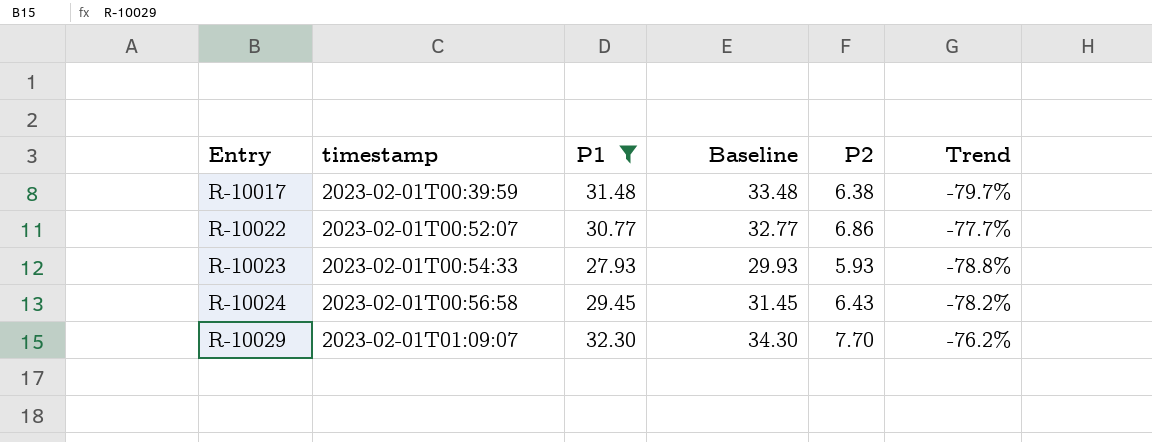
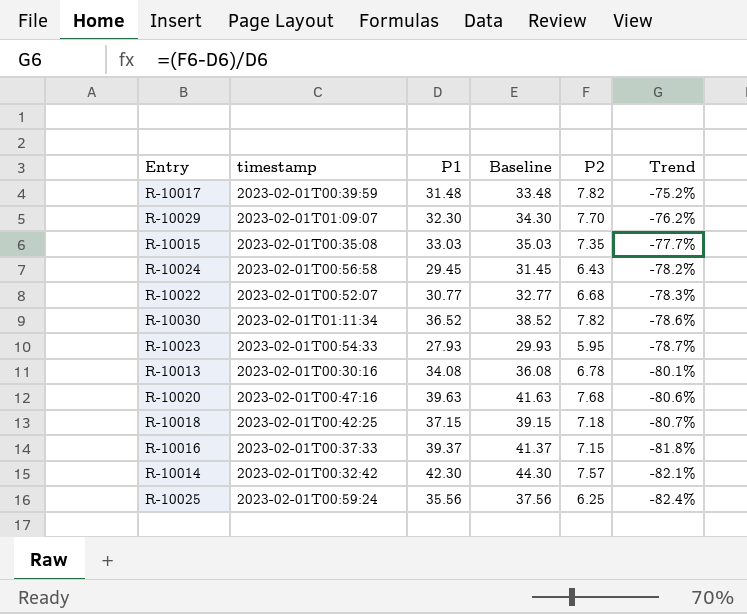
filter: P1 <= 32.30 -> none
row order: Entry ascending -> Trend descending
R-10017 | P2: 6.38 -> 7.82
R-10017 | Trend: -79.7% -> -75.2%
R-10022 | P2: 6.86 -> 6.68
R-10022 | Trend: -77.7% -> -78.3%
R-10023 | P2: 5.93 -> 5.95
R-10023 | Trend: -78.8% -> -78.7%

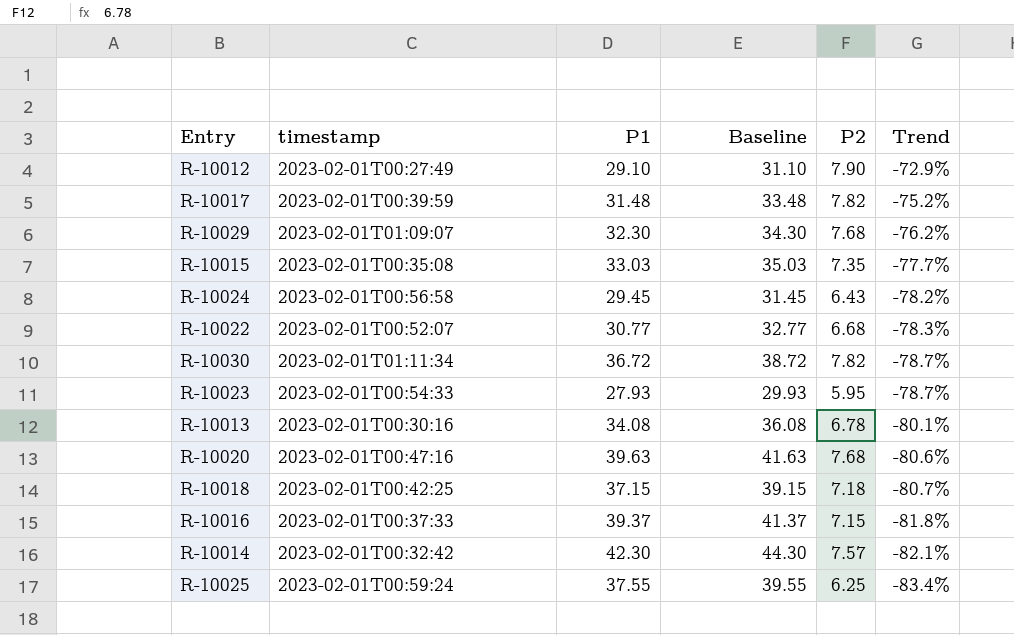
row R-10012: none -> 2023-02-01T00:27:49 | 29.10 | 31.10 | 7.90 | -72.9%
R-10029 | P2: 7.70 -> 7.68
R-10030 | P1: 36.52 -> 36.72
R-10030 | Baseline: 38.52 -> 38.72
R-10030 | Trend: -78.6% -> -78.7%
R-10025 | P1: 35.56 -> 37.55
R-10025 | Baseline: 37.56 -> 39.55
R-10025 | Trend: -82.4% -> -83.4%

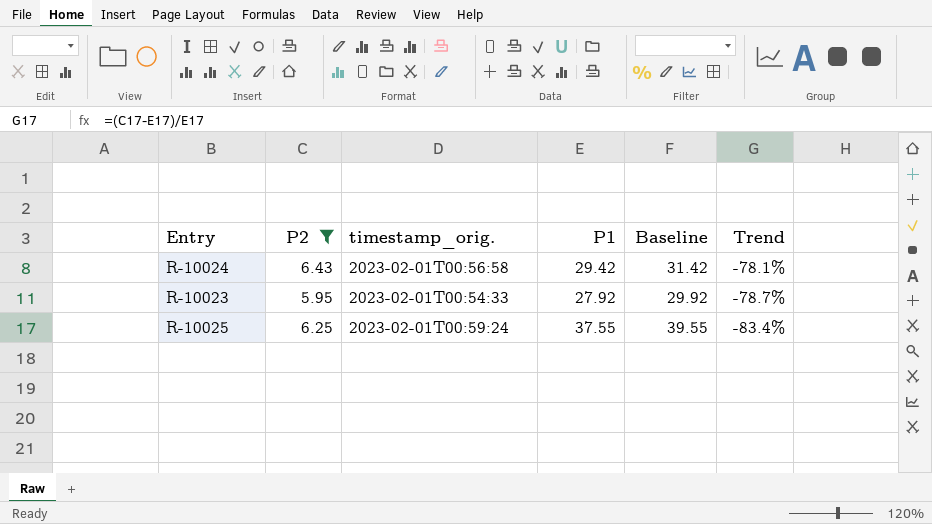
filter: none -> P2 <= 6.43
column P2 | position: 5 -> 2
column name: timestamp -> timestamp_orig.
R-10024 | P1: 29.45 -> 29.42
R-10024 | Baseline: 31.45 -> 31.42
R-10024 | Trend: -78.2% -> -78.1%
R-10023 | P1: 27.93 -> 27.92
R-10023 | Baseline: 29.93 -> 29.92

